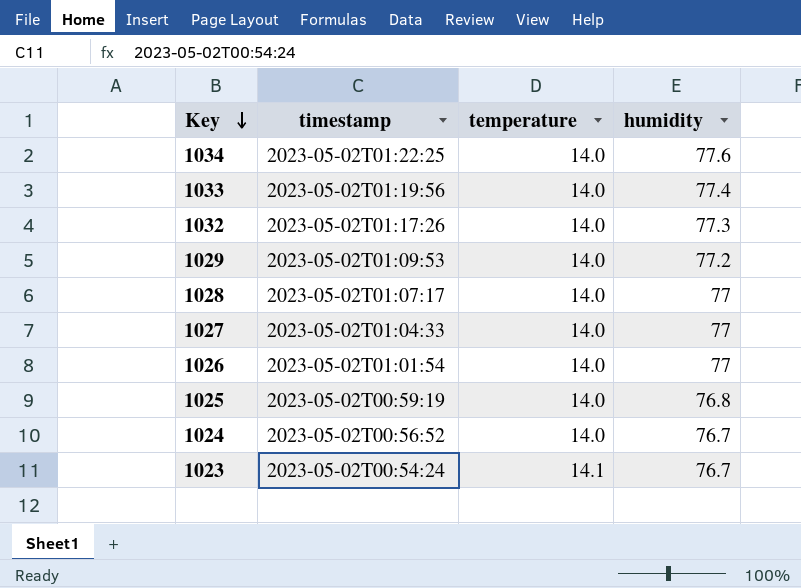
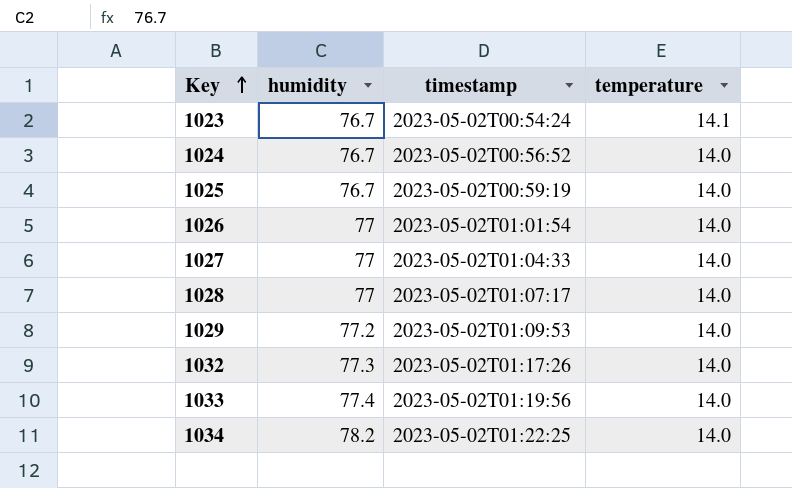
row order: Key descending -> Key ascending
column humidity | position: 4 -> 2
1025 | humidity: 76.8 -> 76.7
1034 | humidity: 77.6 -> 78.2

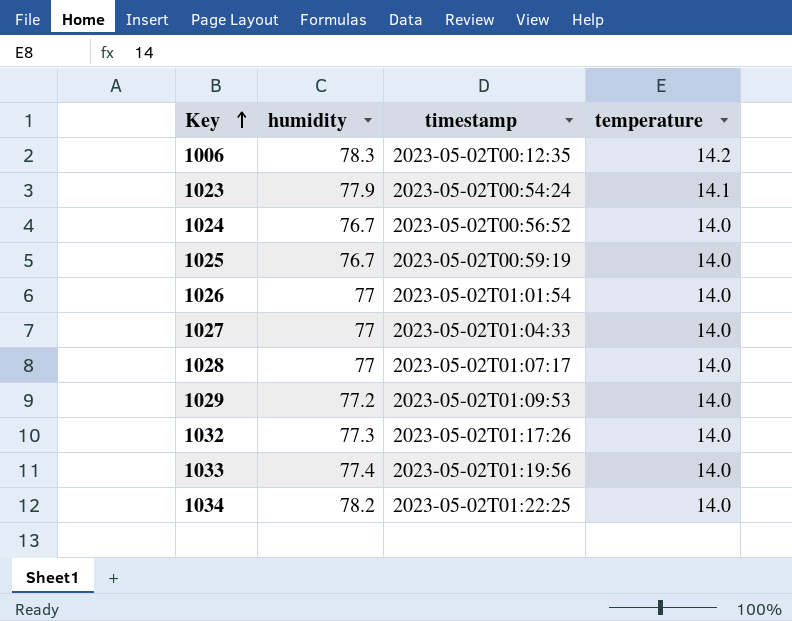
row 1006: none -> 78.3 | 2023-05-02T00:12:35 | 14.2
1023 | humidity: 76.7 -> 77.9

